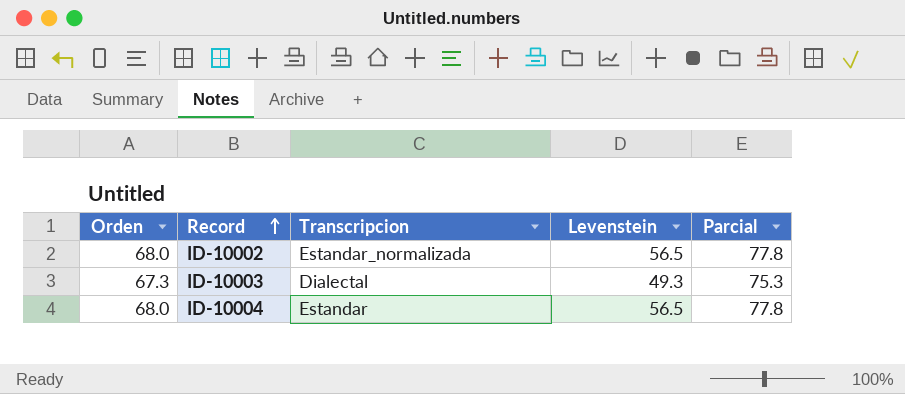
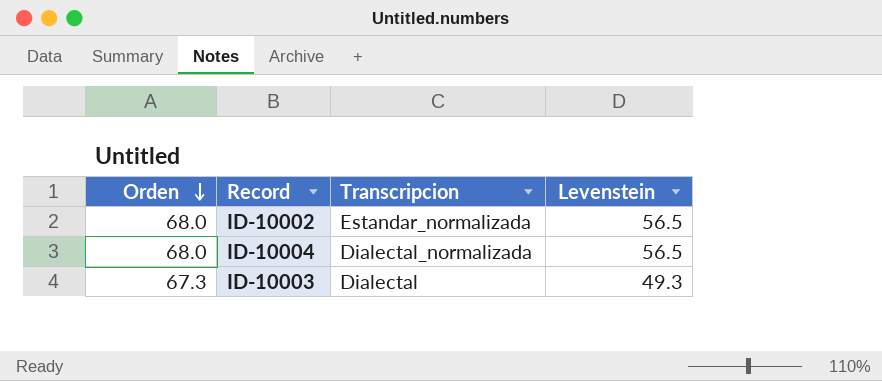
row order: Record ascending -> Orden descending
column Parcial | position: 5 -> none
ID-10004 | Transcripcion: Estandar -> Dialectal_normalizada

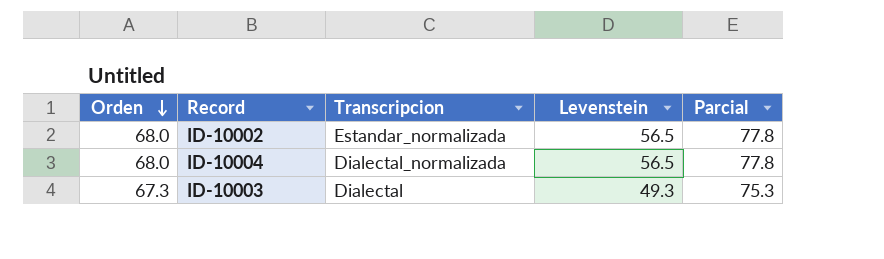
column Parcial | position: none -> 5

